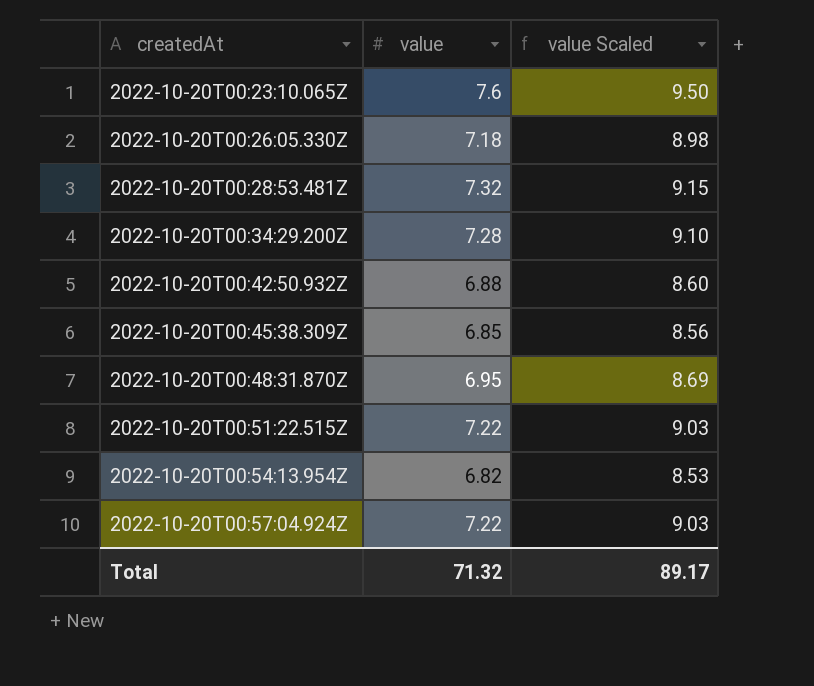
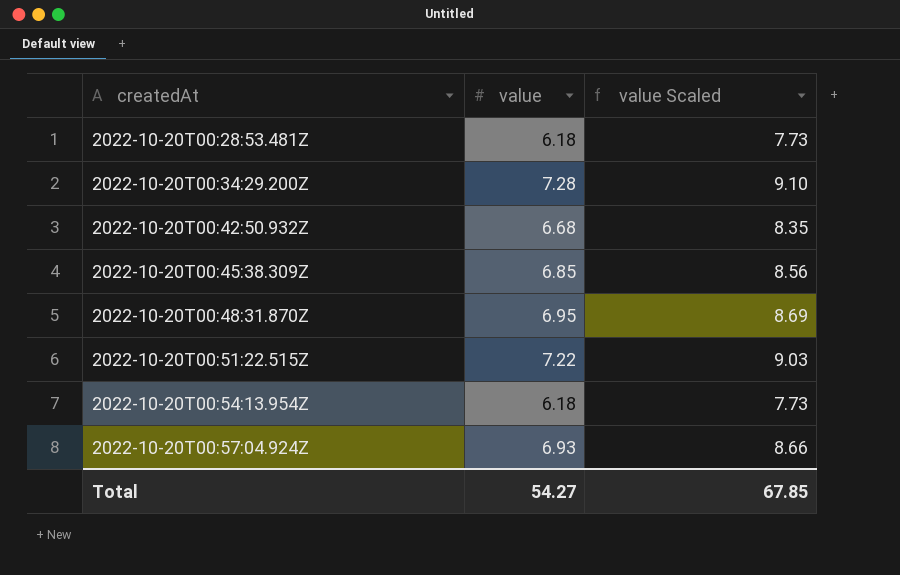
row 2022-10-20T00:23:10.065Z: 7.6 | 9.50 -> none
row 2022-10-20T00:26:05.330Z: 7.18 | 8.98 -> none
2022-10-20T00:28:53.481Z | value: 7.32 -> 6.18
2022-10-20T00:28:53.481Z | value Scaled: 9.15 -> 7.73
2022-10-20T00:42:50.932Z | value: 6.88 -> 6.68
2022-10-20T00:42:50.932Z | value Scaled: 8.60 -> 8.35
2022-10-20T00:54:13.954Z | value: 6.82 -> 6.18
2022-10-20T00:54:13.954Z | value Scaled: 8.53 -> 7.73
2022-10-20T00:57:04.924Z | value: 7.22 -> 6.93
2022-10-20T00:57:04.924Z | value Scaled: 9.03 -> 8.66
Total | value: 71.32 -> 54.27
Total | value Scaled: 89.17 -> 67.85

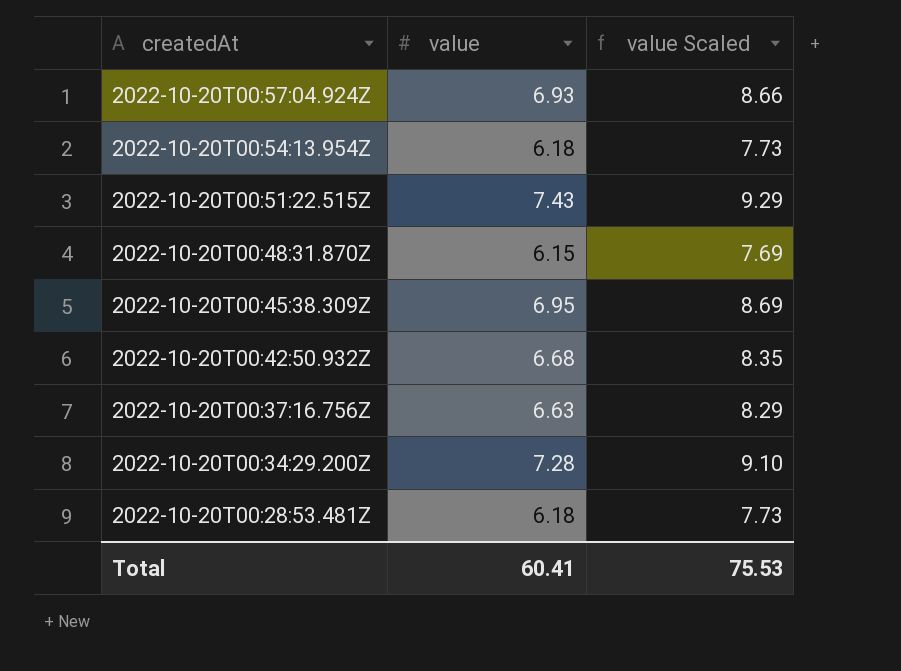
row order: createdAt ascending -> createdAt descending
2022-10-20T00:51:22.515Z | value: 7.22 -> 7.43
2022-10-20T00:51:22.515Z | value Scaled: 9.03 -> 9.29
2022-10-20T00:48:31.870Z | value: 6.95 -> 6.15
2022-10-20T00:48:31.870Z | value Scaled: 8.69 -> 7.69
2022-10-20T00:45:38.309Z | value: 6.85 -> 6.95
2022-10-20T00:45:38.309Z | value Scaled: 8.56 -> 8.69
row 2022-10-20T00:37:16.756Z: none -> 6.63 | 8.29
Total | value: 54.27 -> 60.41
Total | value Scaled: 67.85 -> 75.53

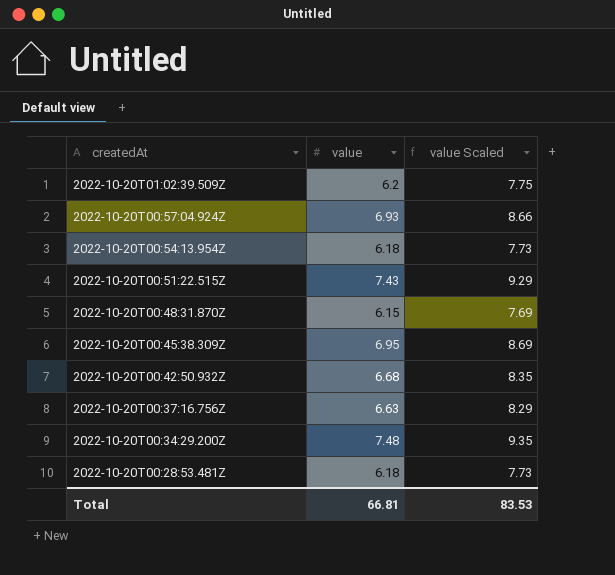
row 2022-10-20T01:02:39.509Z: none -> 6.2 | 7.75
2022-10-20T00:34:29.200Z | value: 7.28 -> 7.48
2022-10-20T00:34:29.200Z | value Scaled: 9.10 -> 9.35
Total | value: 60.41 -> 66.81
Total | value Scaled: 75.53 -> 83.53

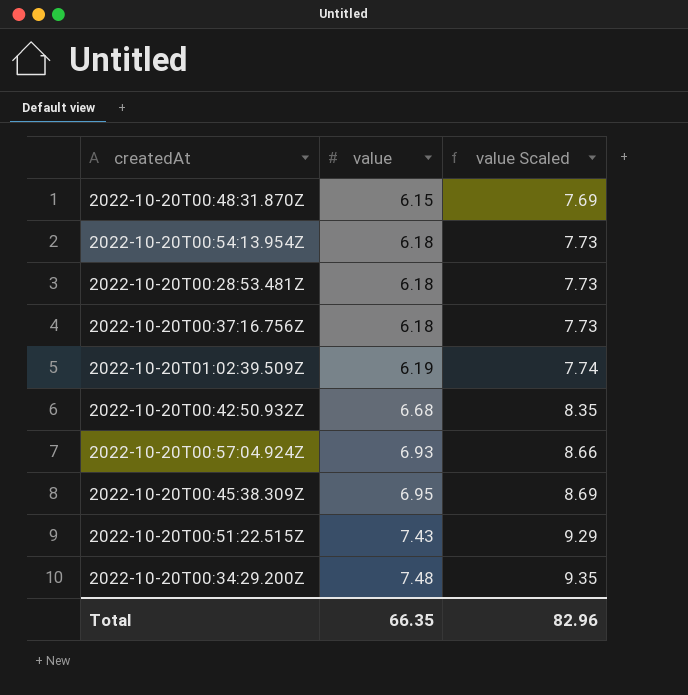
row order: createdAt descending -> value ascending
2022-10-20T00:37:16.756Z | value: 6.63 -> 6.18
2022-10-20T00:37:16.756Z | value Scaled: 8.29 -> 7.73
2022-10-20T01:02:39.509Z | value: 6.2 -> 6.19
2022-10-20T01:02:39.509Z | value Scaled: 7.75 -> 7.74
Total | value: 66.81 -> 66.35
Total | value Scaled: 83.53 -> 82.96

